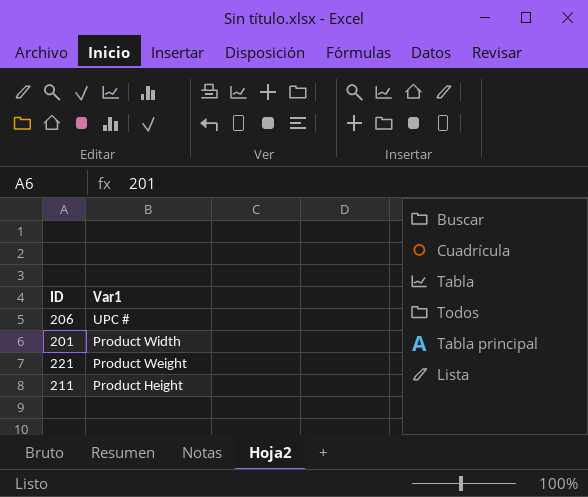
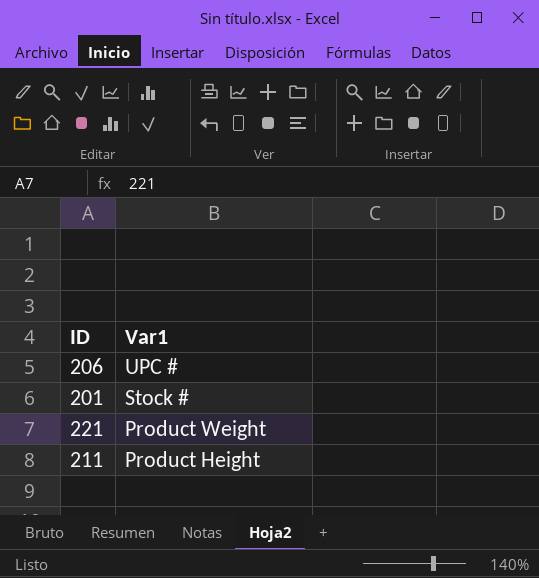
201 | Var1: Product Width -> Stock #

